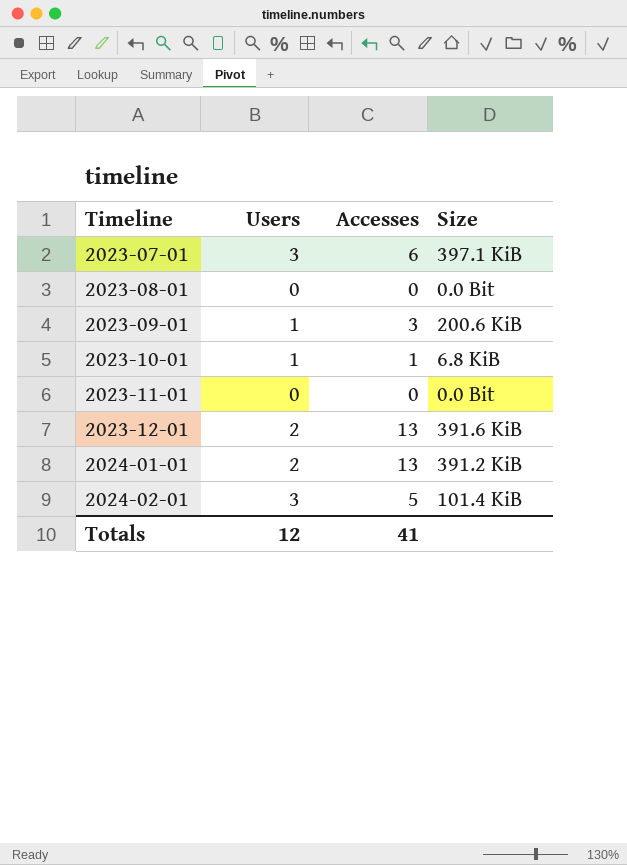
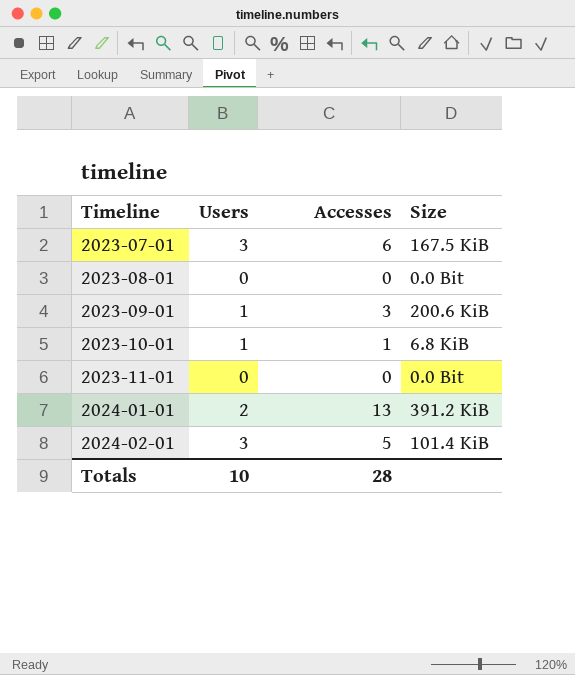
row 2023-12-01: 2 | 13 | 391.6 KiB -> none
2023-07-01 | Size: 397.1 KiB -> 167.5 KiB
Totals | Users: 12 -> 10
Totals | Accesses: 41 -> 28

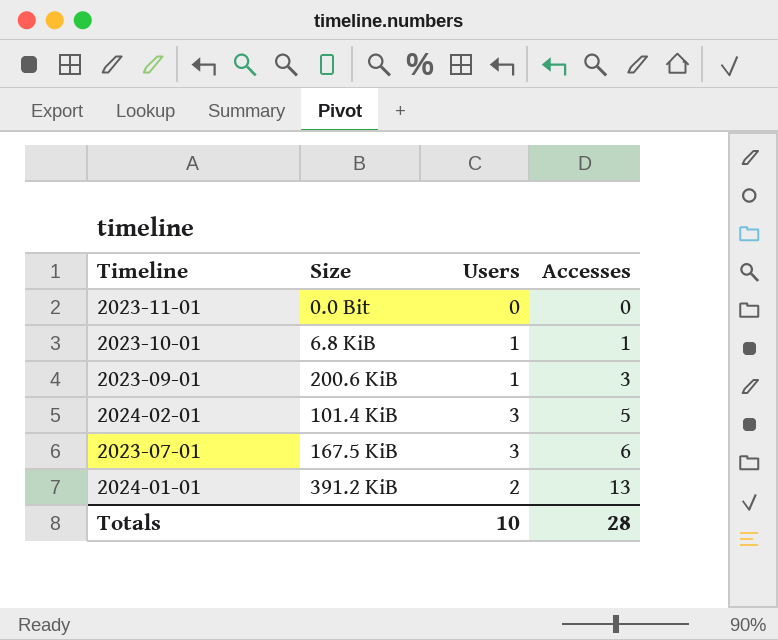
row order: Timeline ascending -> Accesses ascending
column Size | position: 4 -> 2
row 2023-08-01: 0 | 0 | 0.0 Bit -> none

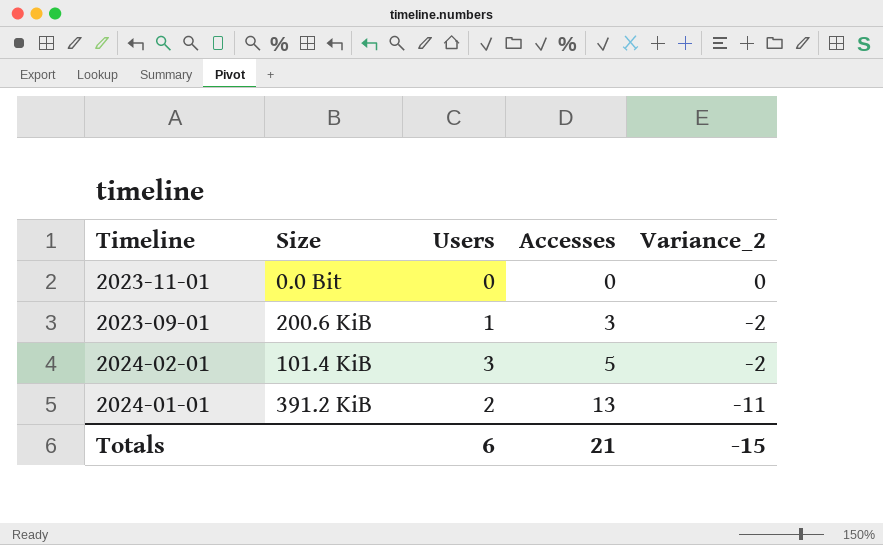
column Variance_2 | formula: none -> [Users] - [Accesses]
row 2023-10-01: 6.8 KiB | 1 | 1 -> none
row 2023-07-01: 167.5 KiB | 3 | 6 -> none
Totals | Users: 10 -> 6
Totals | Accesses: 28 -> 21

